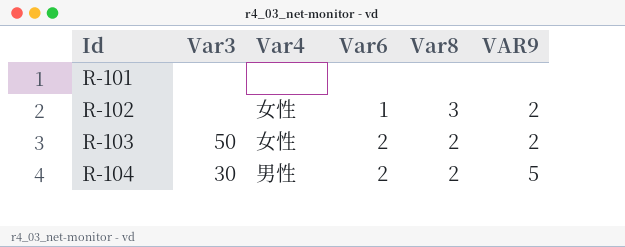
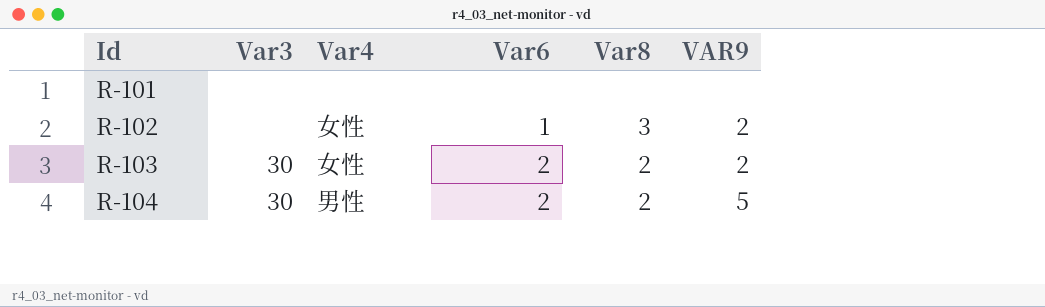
R-103 | Var3: 50 -> 30

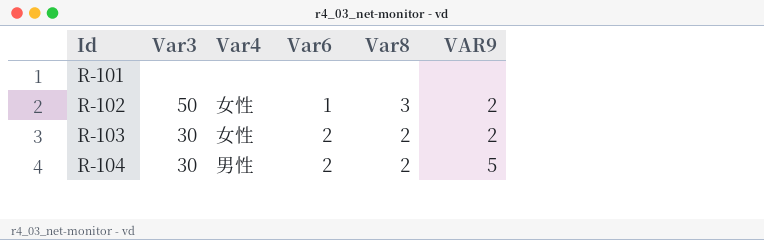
R-102 | Var3: none -> 50

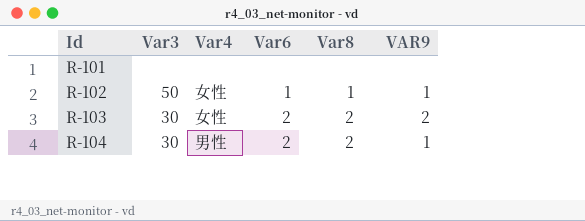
R-102 | Var8: 3 -> 1
R-102 | VAR9: 2 -> 1
R-104 | VAR9: 5 -> 1

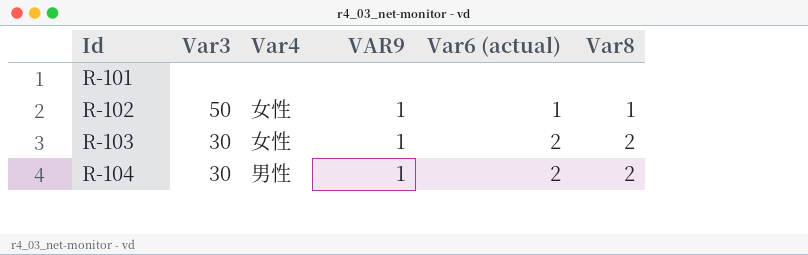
column VAR9 | position: 6 -> 4
column name: Var6 -> Var6 (actual)
R-103 | VAR9: 2 -> 1

